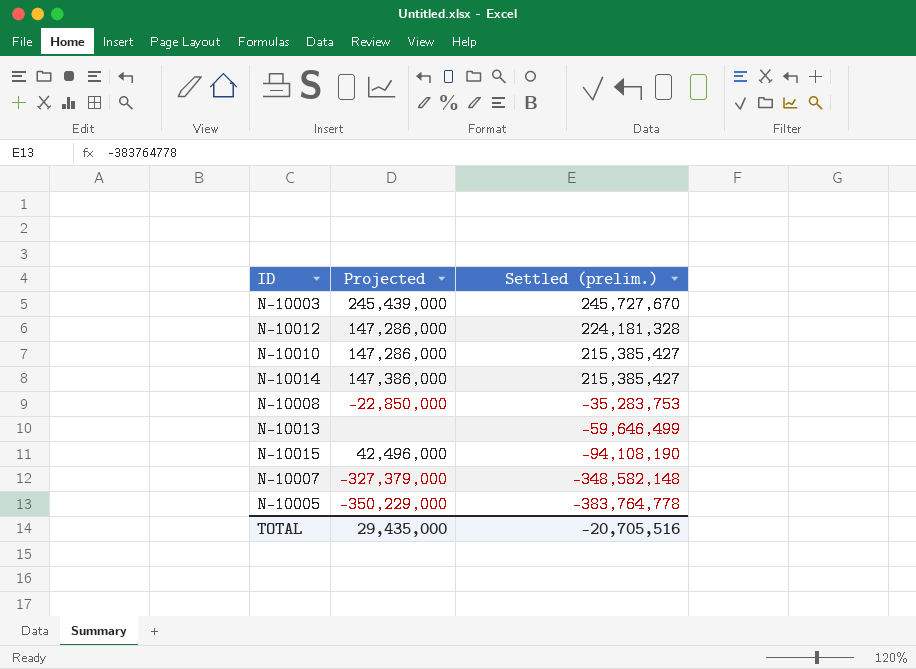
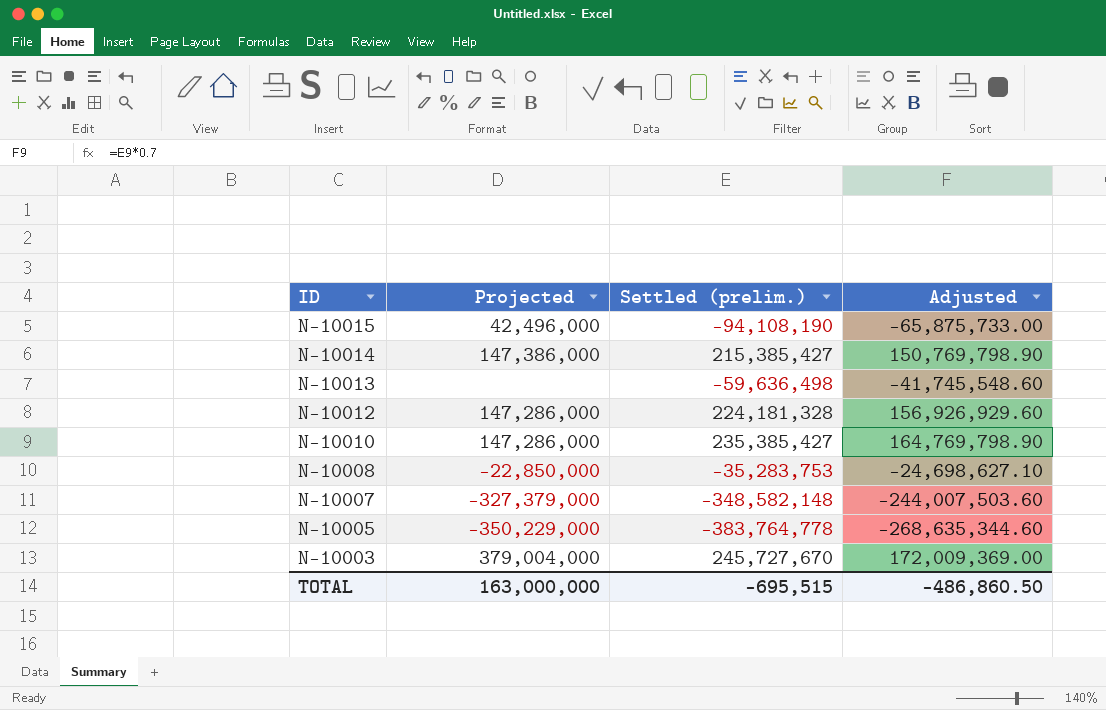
row order: Settled (prelim.) descending -> ID descending
column Adjusted | formula: none -> [Settled (prelim.)] * 0.7
N-10013 | Settled (prelim.): -59,646,499 -> -59,636,498
N-10010 | Settled (prelim.): 215,385,427 -> 235,385,427
N-10003 | Projected: 245,439,000 -> 379,004,000
TOTAL | Projected: 29,435,000 -> 163,000,000
TOTAL | Settled (prelim.): -20,705,516 -> -695,515

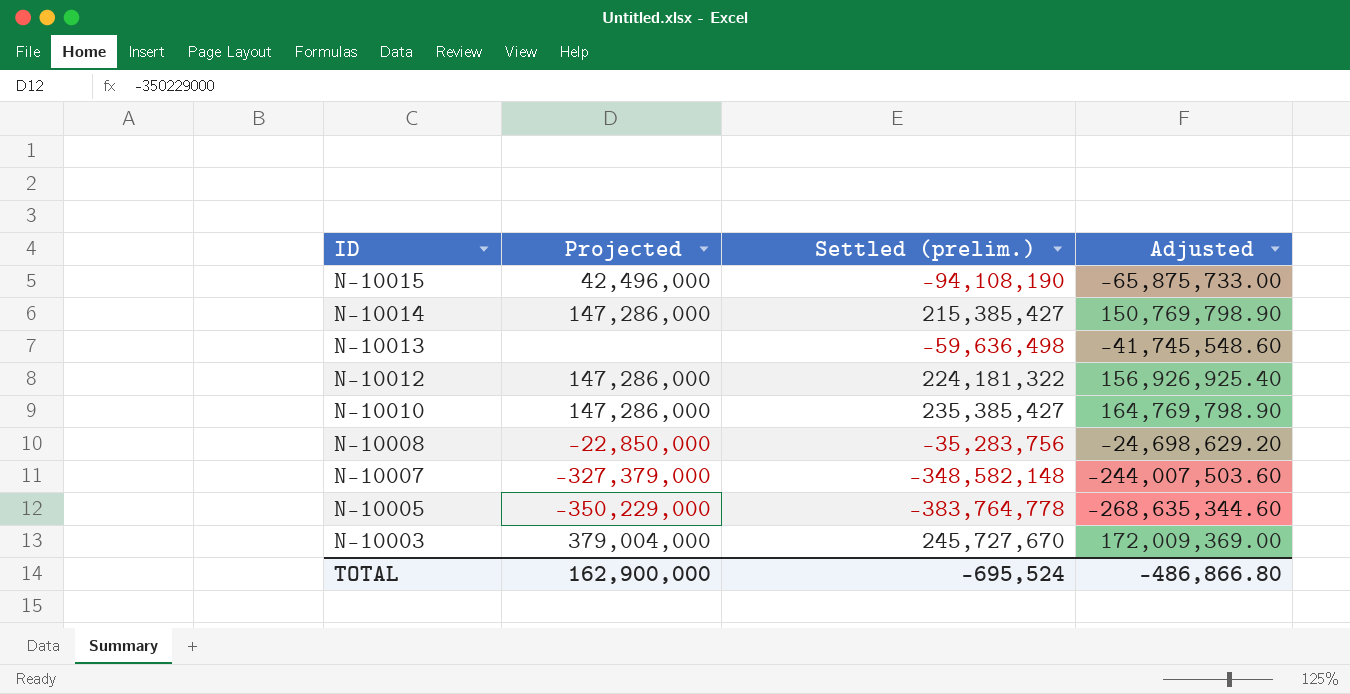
N-10014 | Projected: 147,386,000 -> 147,286,000
N-10012 | Settled (prelim.): 224,181,328 -> 224,181,322
N-10012 | Adjusted: 156,926,929.60 -> 156,926,925.40
N-10008 | Settled (prelim.): -35,283,753 -> -35,283,756
N-10008 | Adjusted: -24,698,627.10 -> -24,698,629.20
TOTAL | Projected: 163,000,000 -> 162,900,000
TOTAL | Settled (prelim.): -695,515 -> -695,524
TOTAL | Adjusted: -486,860.50 -> -486,866.80

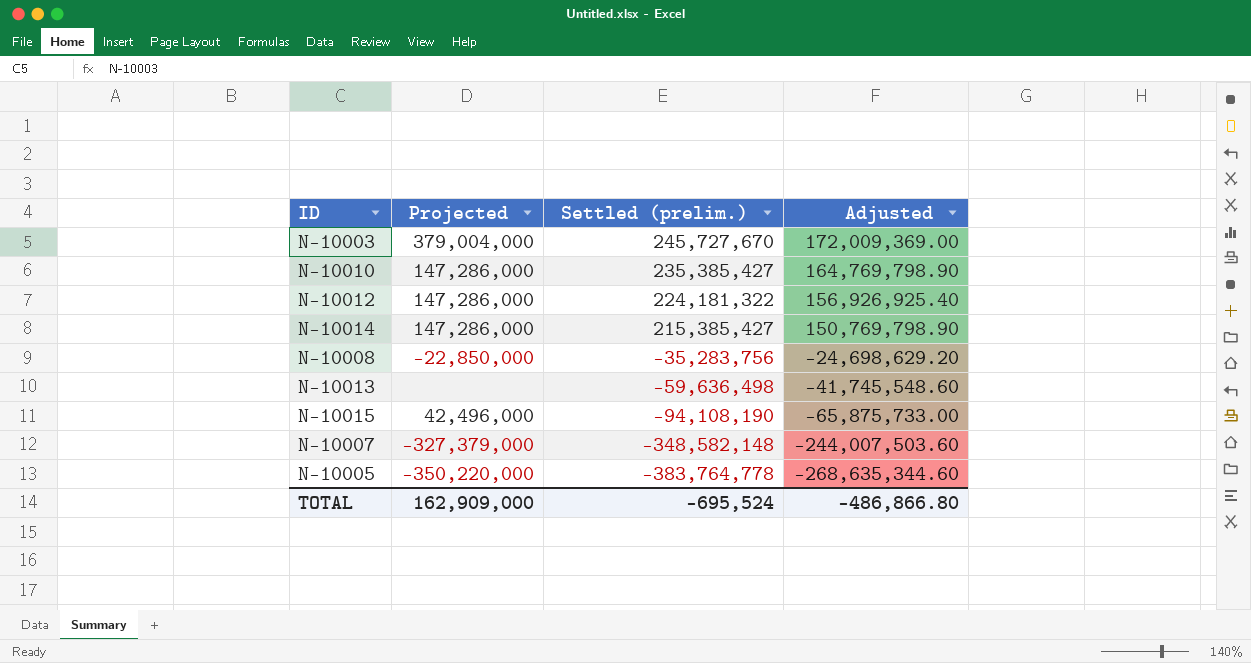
row order: ID descending -> Settled (prelim.) descending
N-10005 | Projected: -350,229,000 -> -350,220,000
TOTAL | Projected: 162,900,000 -> 162,909,000

